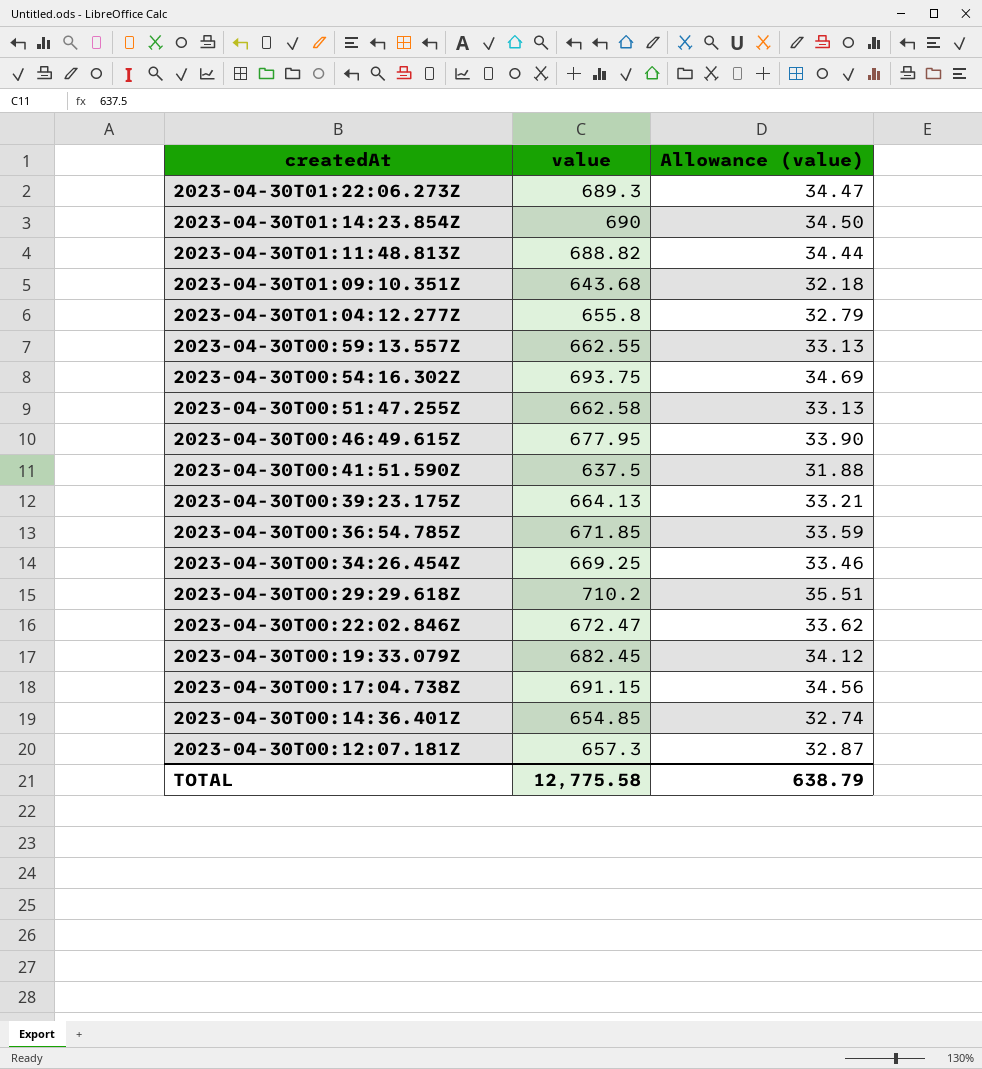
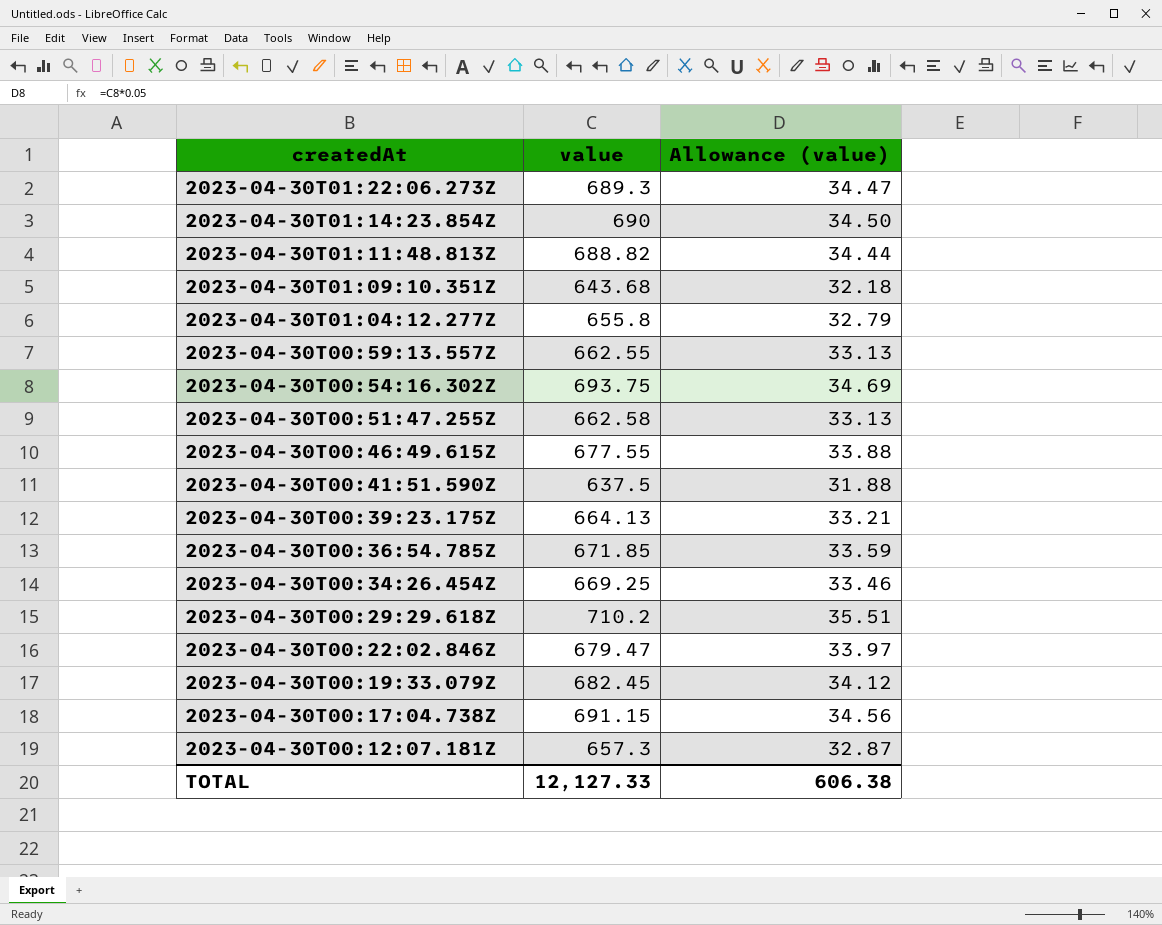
row 2023-04-30T00:14:36.401Z: 654.85 | 32.74 -> none
2023-04-30T00:46:49.615Z | value: 677.95 -> 677.55
2023-04-30T00:46:49.615Z | Allowance (value): 33.90 -> 33.88
2023-04-30T00:22:02.846Z | value: 672.47 -> 679.47
2023-04-30T00:22:02.846Z | Allowance (value): 33.62 -> 33.97
TOTAL | value: 12,775.58 -> 12,127.33
TOTAL | Allowance (value): 638.79 -> 606.38

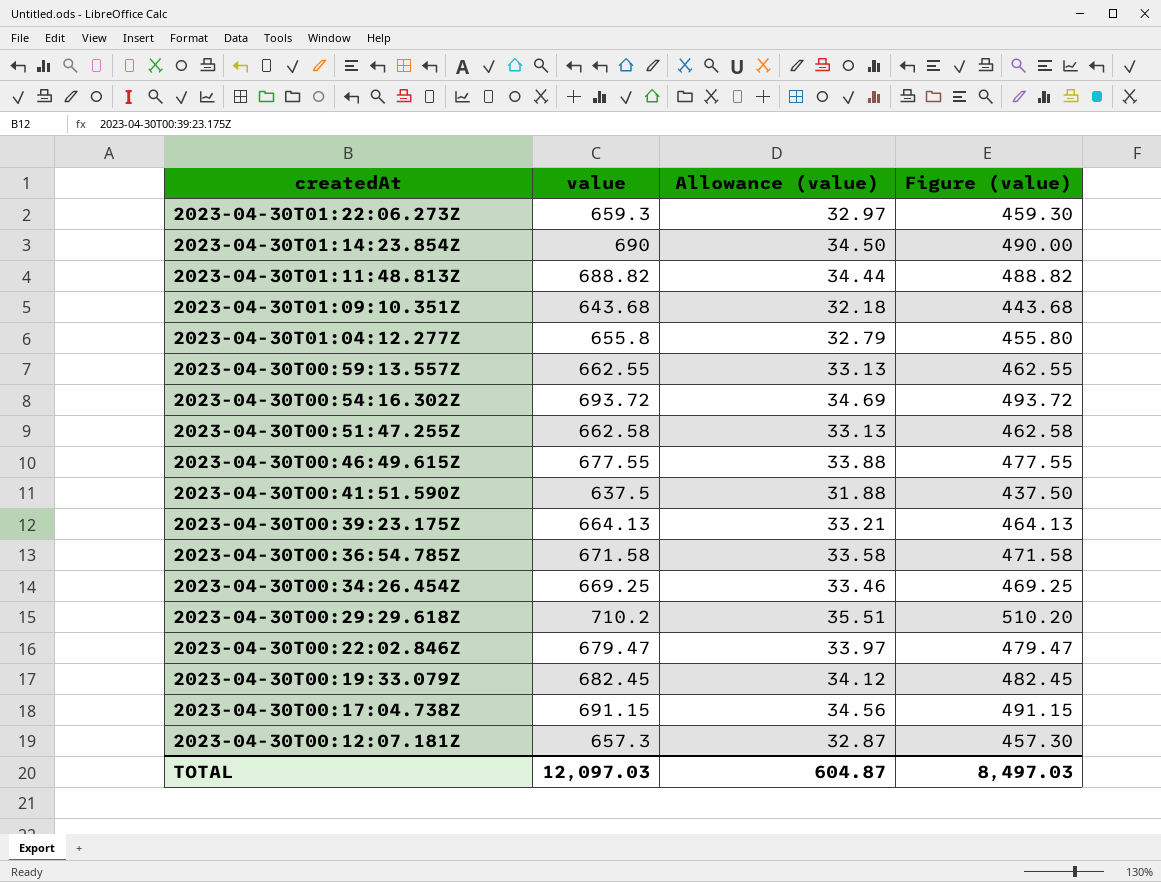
column Figure (value) | formula: none -> [value] - 200
2023-04-30T01:22:06.273Z | value: 689.3 -> 659.3
2023-04-30T01:22:06.273Z | Allowance (value): 34.47 -> 32.97
2023-04-30T00:54:16.302Z | value: 693.75 -> 693.72
2023-04-30T00:36:54.785Z | value: 671.85 -> 671.58
2023-04-30T00:36:54.785Z | Allowance (value): 33.59 -> 33.58
TOTAL | value: 12,127.33 -> 12,097.03
TOTAL | Allowance (value): 606.38 -> 604.87

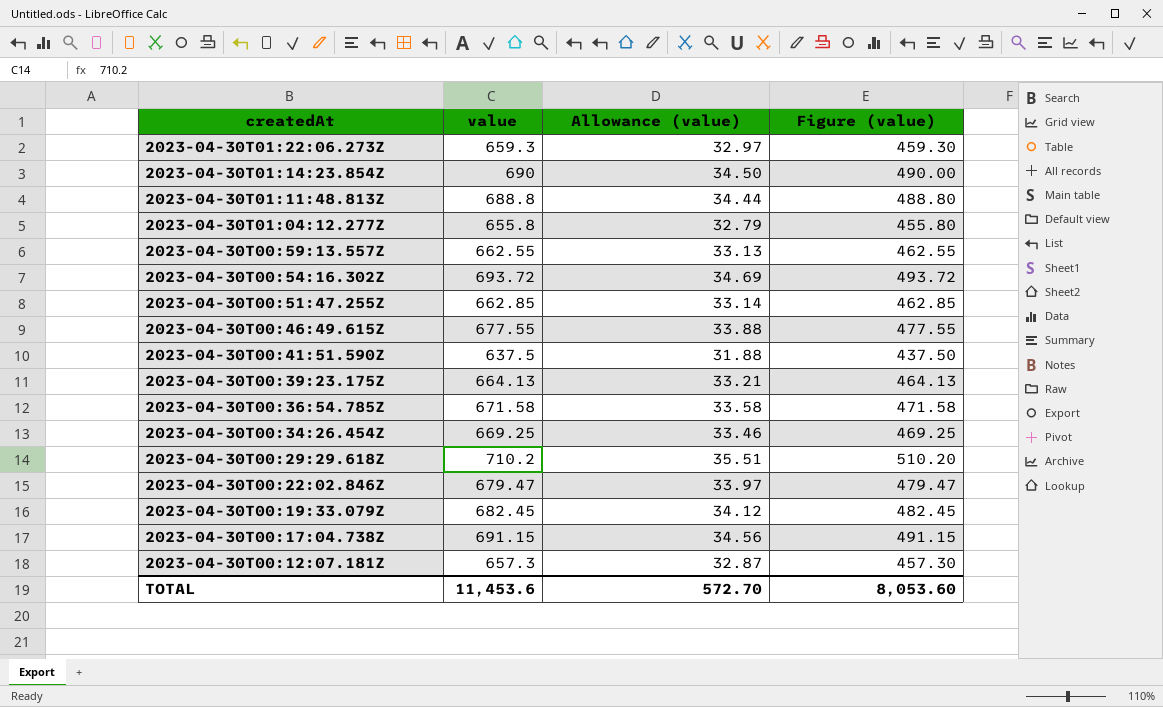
row 2023-04-30T01:09:10.351Z: 643.68 | 32.18 | 443.68 -> none
2023-04-30T01:11:48.813Z | value: 688.82 -> 688.8
2023-04-30T01:11:48.813Z | Figure (value): 488.82 -> 488.80
2023-04-30T00:51:47.255Z | value: 662.58 -> 662.85
2023-04-30T00:51:47.255Z | Allowance (value): 33.13 -> 33.14
2023-04-30T00:51:47.255Z | Figure (value): 462.58 -> 462.85
TOTAL | value: 12,097.03 -> 11,453.6
TOTAL | Allowance (value): 604.87 -> 572.70
TOTAL | Figure (value): 8,497.03 -> 8,053.60

